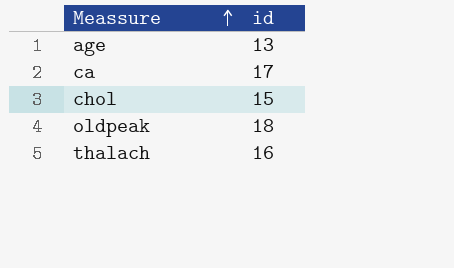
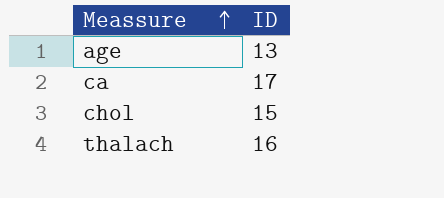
column name: id -> ID
row oldpeak: 18 -> none

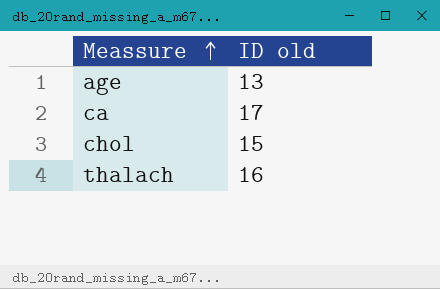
column name: ID -> ID old

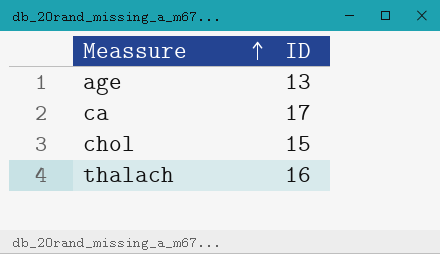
column name: ID old -> ID

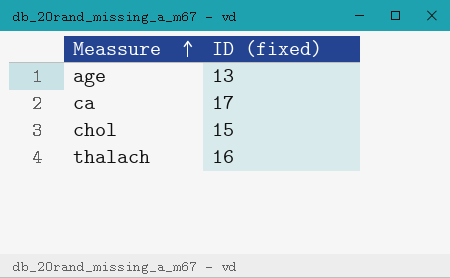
column name: ID -> ID (fixed)

